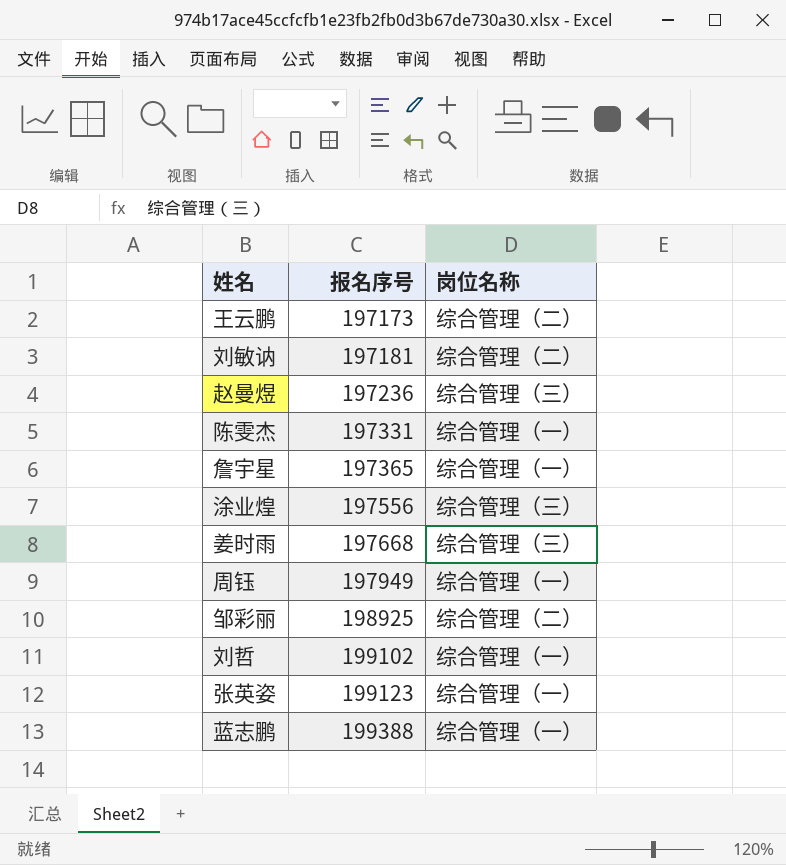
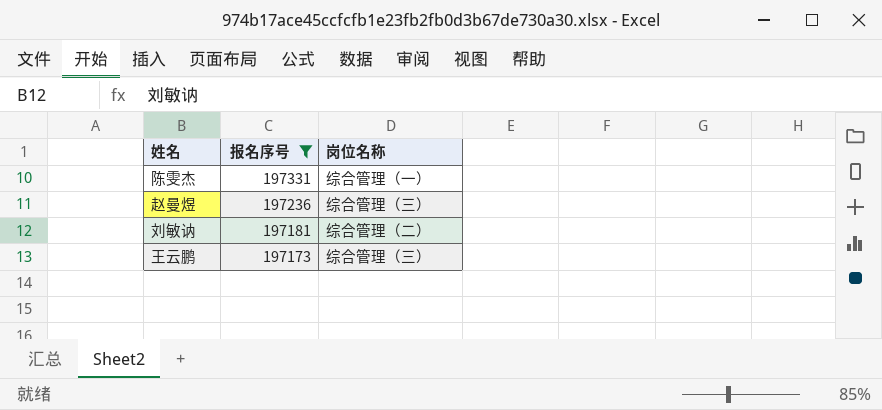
filter: none -> 报名序号 <= 197331
row order: 报名序号 ascending -> 报名序号 descending
王云鹏 | 岗位名称: 综合管理（二） -> 综合管理（三）

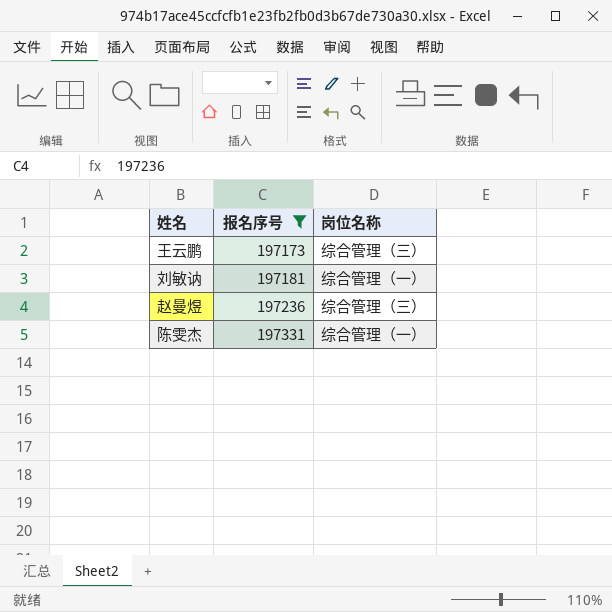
row order: 报名序号 descending -> 报名序号 ascending
刘敏讷 | 岗位名称: 综合管理（二） -> 综合管理（一）

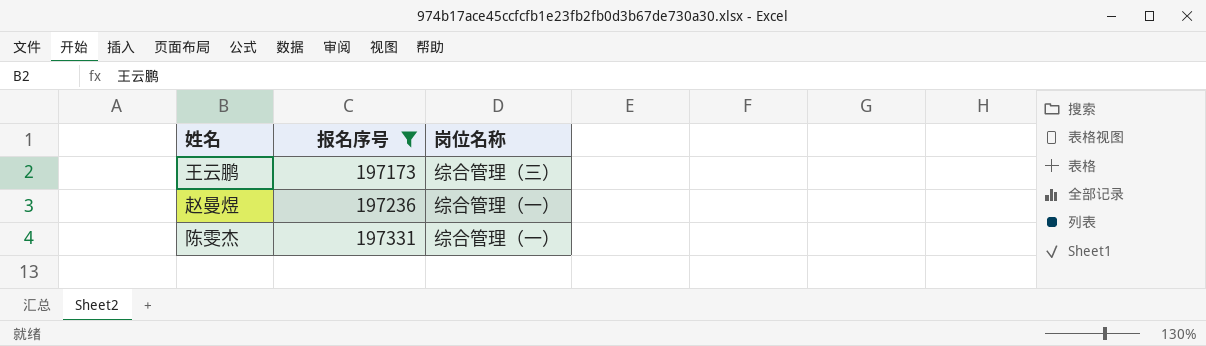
row 刘敏讷: 197181 | 综合管理（一） -> none
赵曼煜 | 岗位名称: 综合管理（三） -> 综合管理（一）

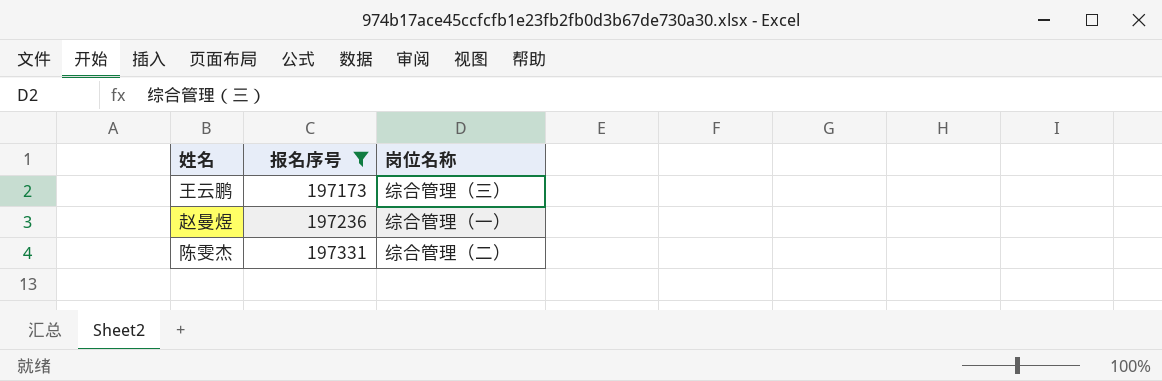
陈雯杰 | 岗位名称: 综合管理（一） -> 综合管理（二）

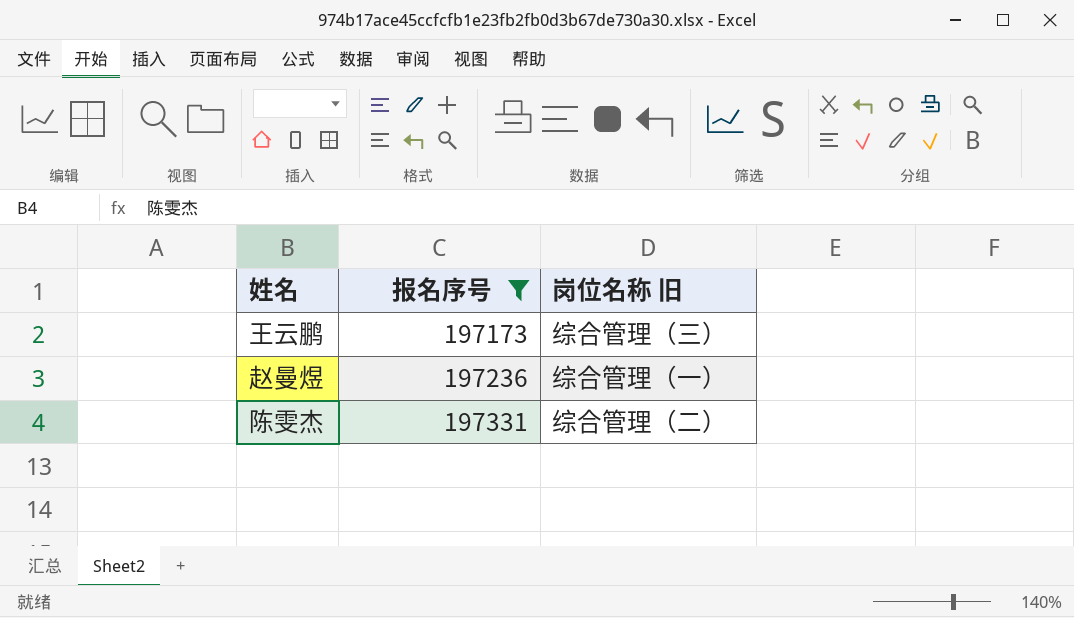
column name: 岗位名称 -> 岗位名称 旧

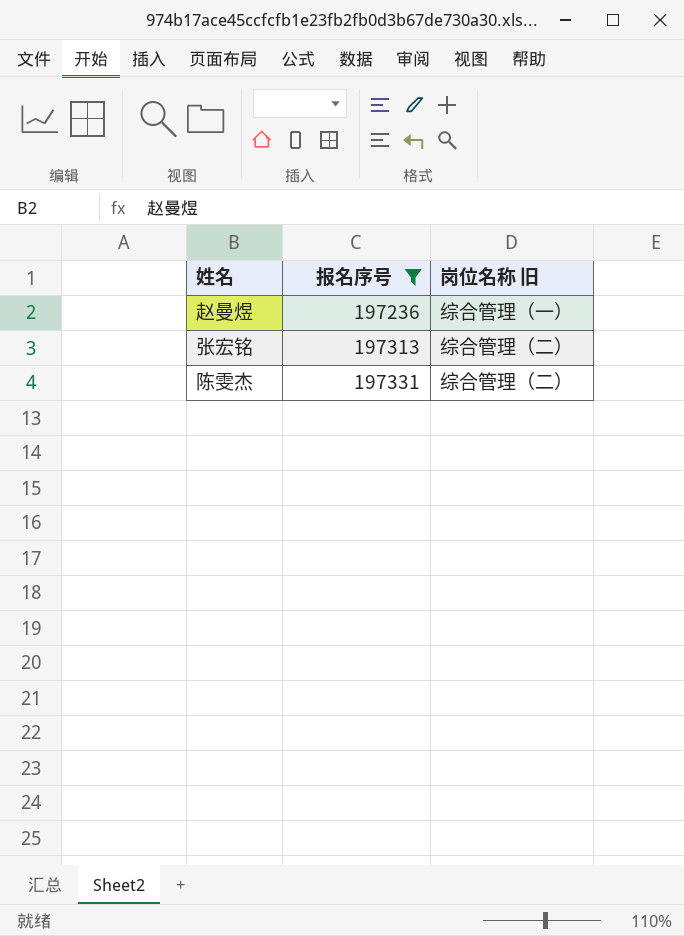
row 王云鹏: 197173 | 综合管理（三） -> none
row 张宏铭: none -> 197313 | 综合管理（二）

